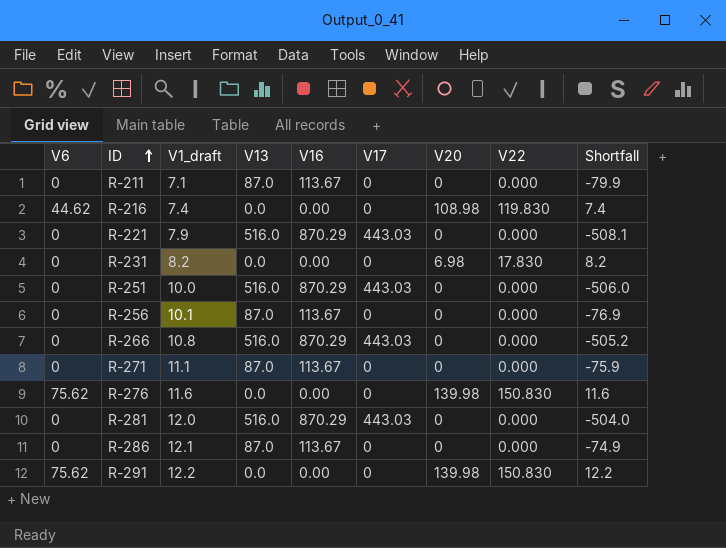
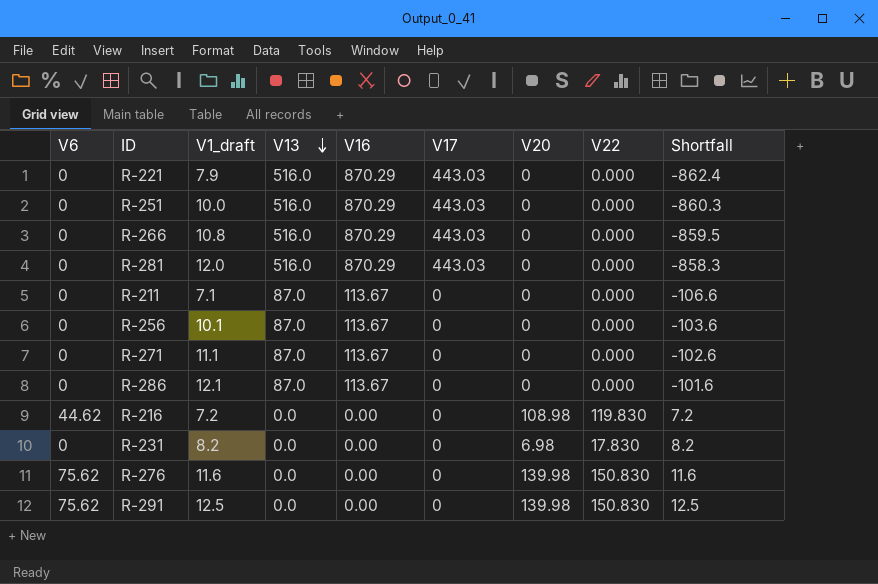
row order: ID ascending -> V13 descending
column Shortfall | formula: [V1_draft] - [V13] -> [V1_draft] - [V16]
R-216 | V1_draft: 7.4 -> 7.2
R-291 | V1_draft: 12.2 -> 12.5

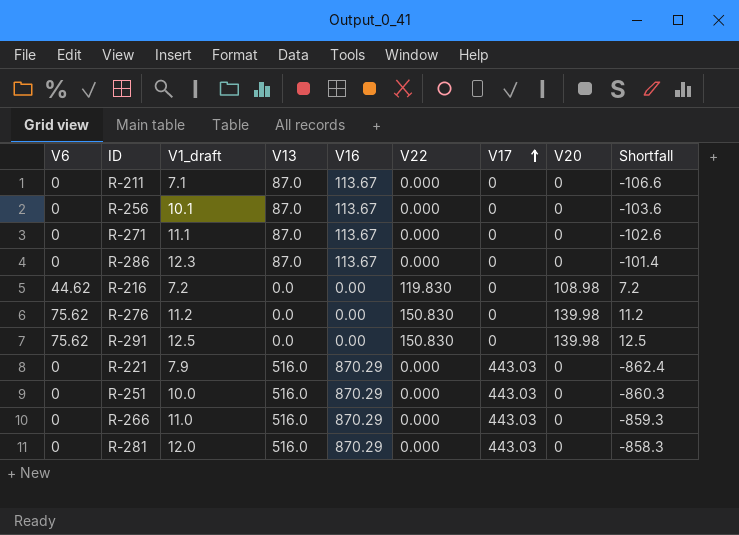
row order: V13 descending -> V17 ascending
column V22 | position: 8 -> 6
row R-231: 0 | 8.2 | 0.0 | 0.00 | 0 | 6.98 | 17.830 | 8.2 -> none
R-286 | V1_draft: 12.1 -> 12.3
R-286 | Shortfall: -101.6 -> -101.4
R-276 | V1_draft: 11.6 -> 11.2
R-276 | Shortfall: 11.6 -> 11.2
R-266 | V1_draft: 10.8 -> 11.0
R-266 | Shortfall: -859.5 -> -859.3

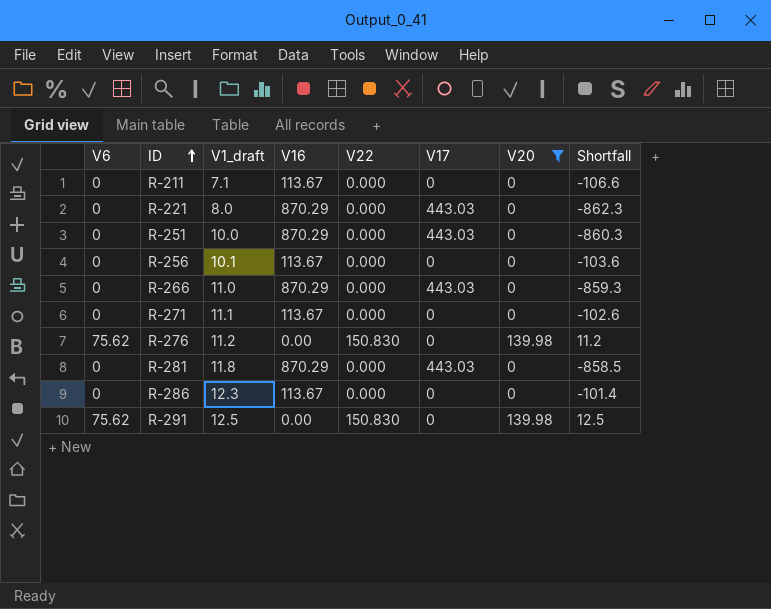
filter: none -> V20 != 108.98
row order: V17 ascending -> ID ascending
column V13 | position: 4 -> none
R-221 | V1_draft: 7.9 -> 8.0
R-221 | Shortfall: -862.4 -> -862.3
R-281 | V1_draft: 12.0 -> 11.8
R-281 | Shortfall: -858.3 -> -858.5

